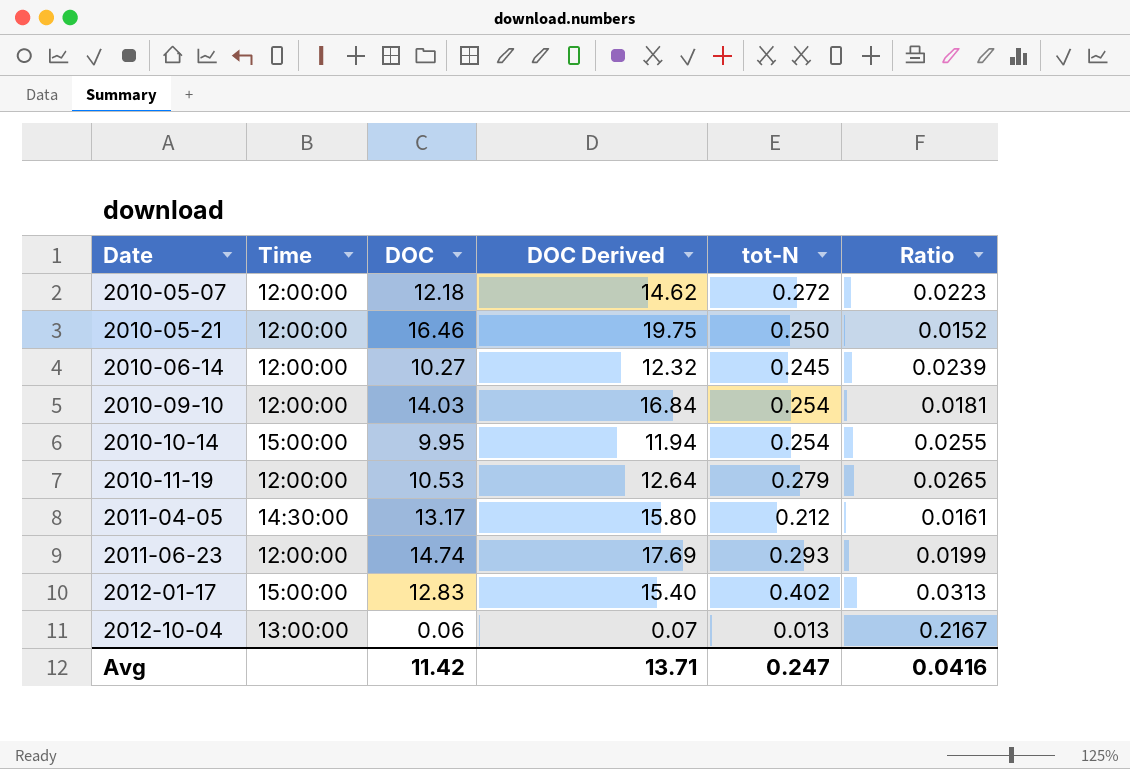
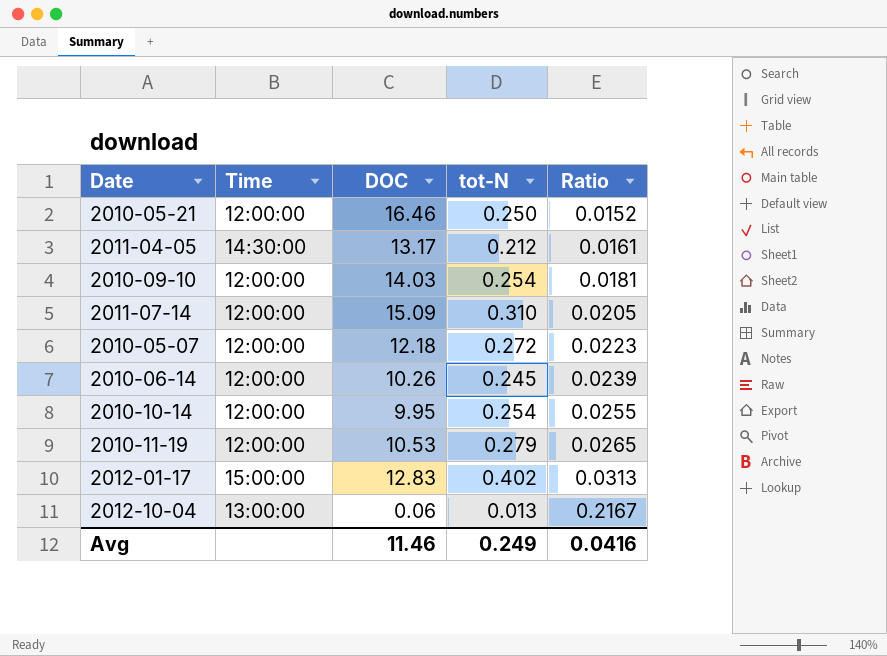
row order: Date ascending -> Ratio ascending
column DOC Derived | formula: [DOC] * 1.2 -> none
row 2011-06-23: 12:00:00 | 14.74 | 17.69 | 0.293 | 0.0199 -> none
row 2011-07-14: none -> 12:00:00 | 15.09 | 0.310 | 0.0205
2010-06-14 | DOC: 10.27 -> 10.26
2010-10-14 | Time: 15:00:00 -> 12:00:00
Avg | DOC: 11.42 -> 11.46
Avg | tot-N: 0.247 -> 0.249

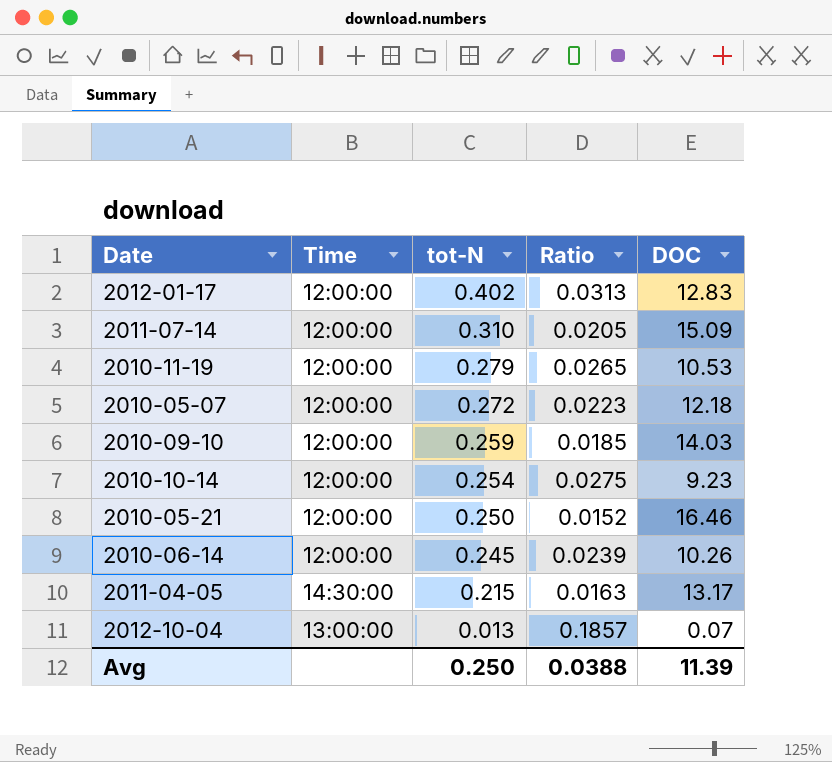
row order: Ratio ascending -> tot-N descending
column DOC | position: 3 -> 5
2012-01-17 | Time: 15:00:00 -> 12:00:00
2010-09-10 | tot-N: 0.254 -> 0.259
2010-09-10 | Ratio: 0.0181 -> 0.0185
2010-10-14 | Ratio: 0.0255 -> 0.0275
2010-10-14 | DOC: 9.95 -> 9.23
2011-04-05 | tot-N: 0.212 -> 0.215
2011-04-05 | Ratio: 0.0161 -> 0.0163
2012-10-04 | Ratio: 0.2167 -> 0.1857
2012-10-04 | DOC: 0.06 -> 0.07
Avg | tot-N: 0.249 -> 0.250
Avg | Ratio: 0.0416 -> 0.0388
Avg | DOC: 11.46 -> 11.39

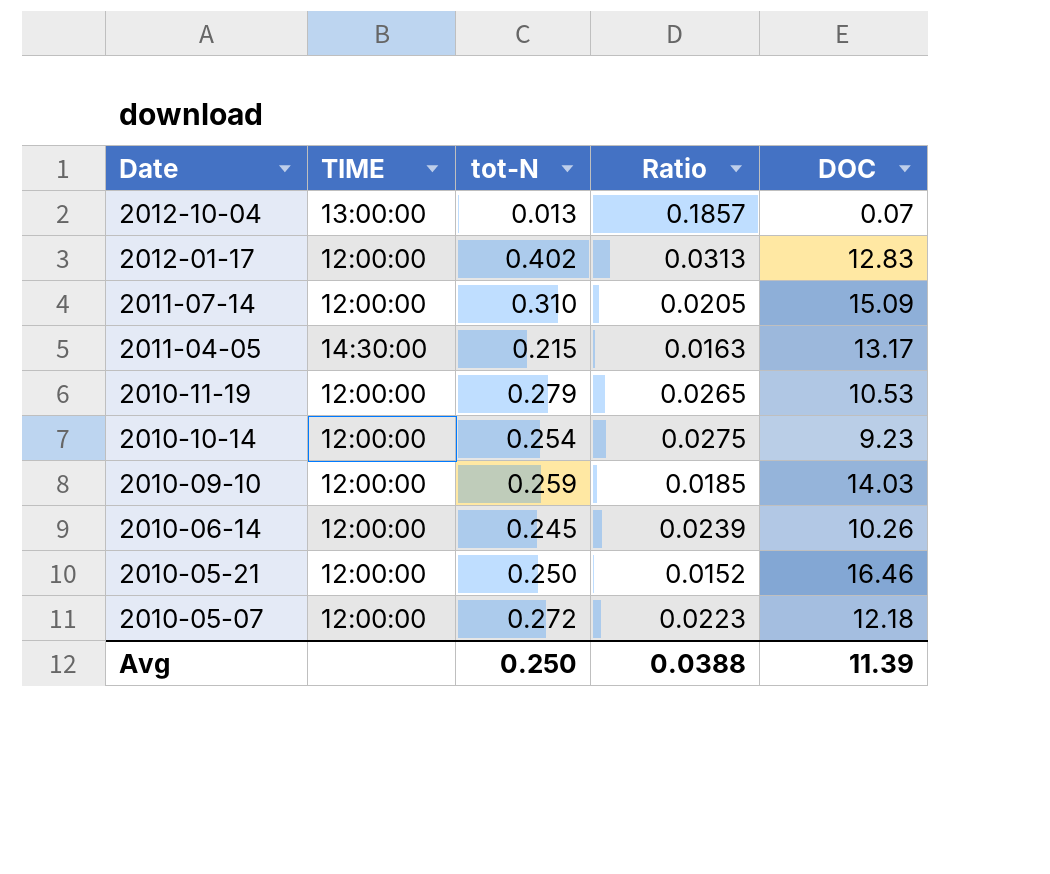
row order: tot-N descending -> Date descending
column name: Time -> TIME

